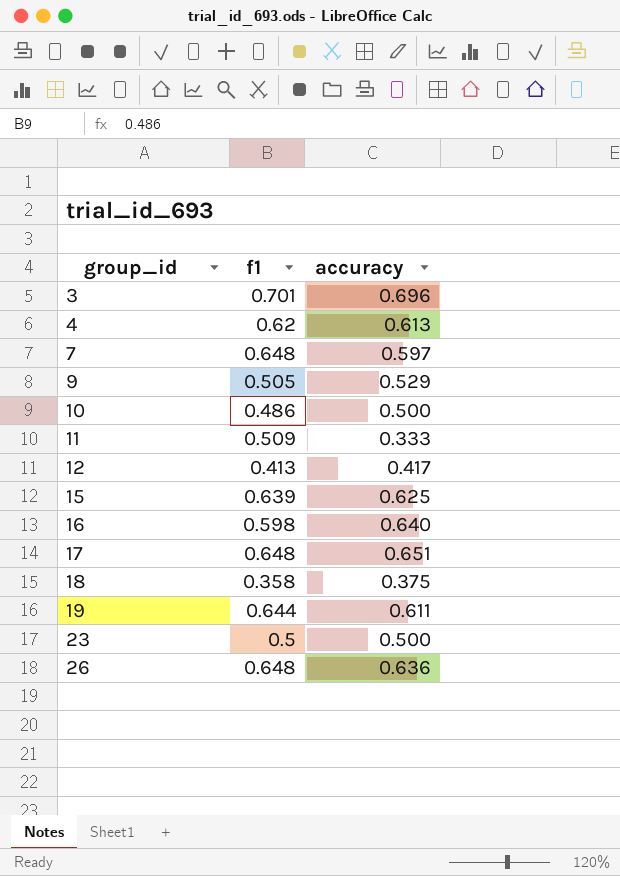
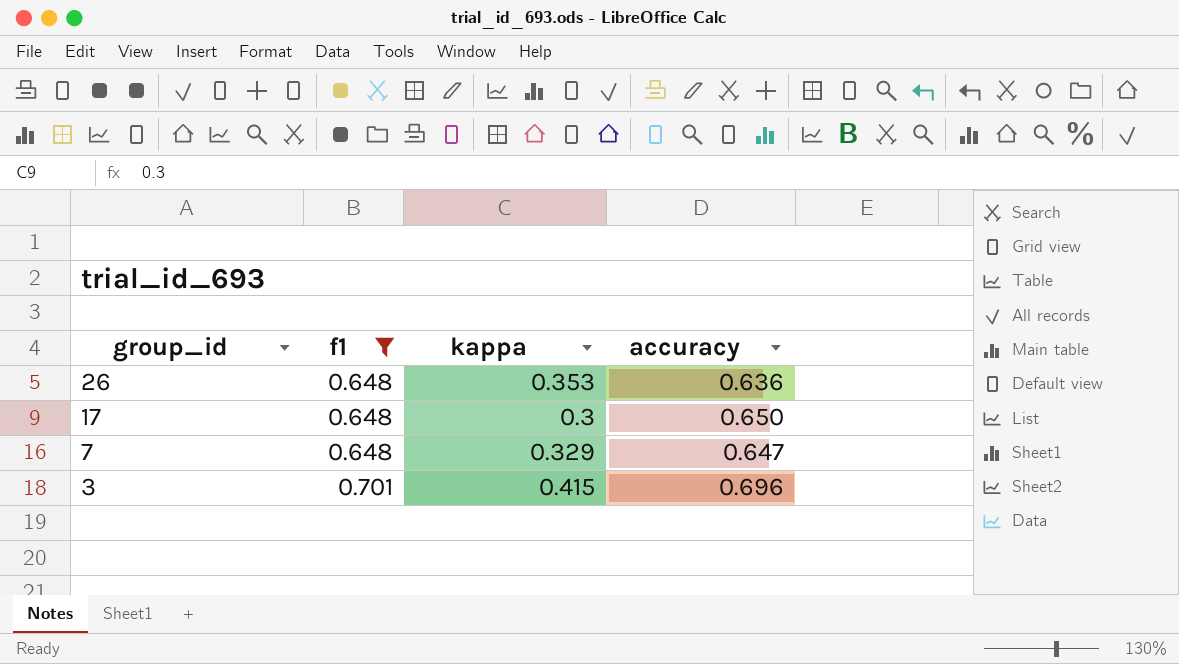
filter: none -> f1 >= 0.648
row order: group_id ascending -> group_id descending
column kappa | position: none -> 3
17 | accuracy: 0.651 -> 0.650
7 | accuracy: 0.597 -> 0.647

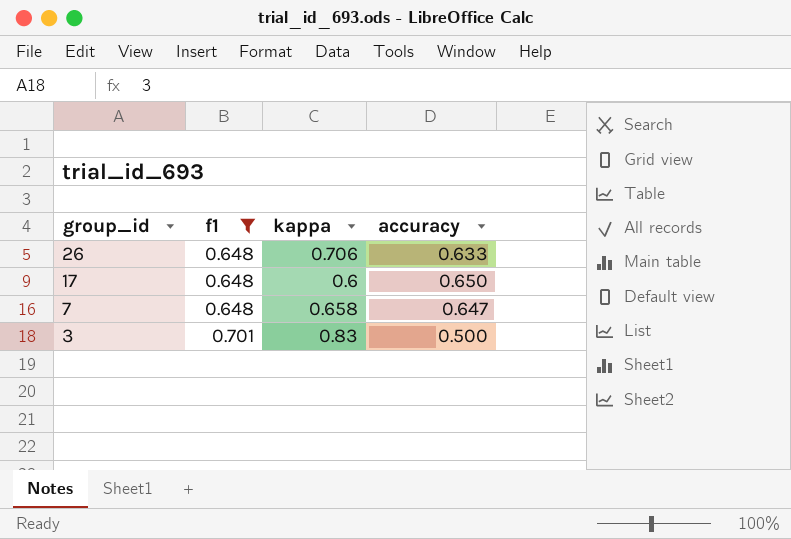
26 | kappa: 0.353 -> 0.706
26 | accuracy: 0.636 -> 0.633
17 | kappa: 0.3 -> 0.6
7 | kappa: 0.329 -> 0.658
3 | kappa: 0.415 -> 0.83
3 | accuracy: 0.696 -> 0.500

